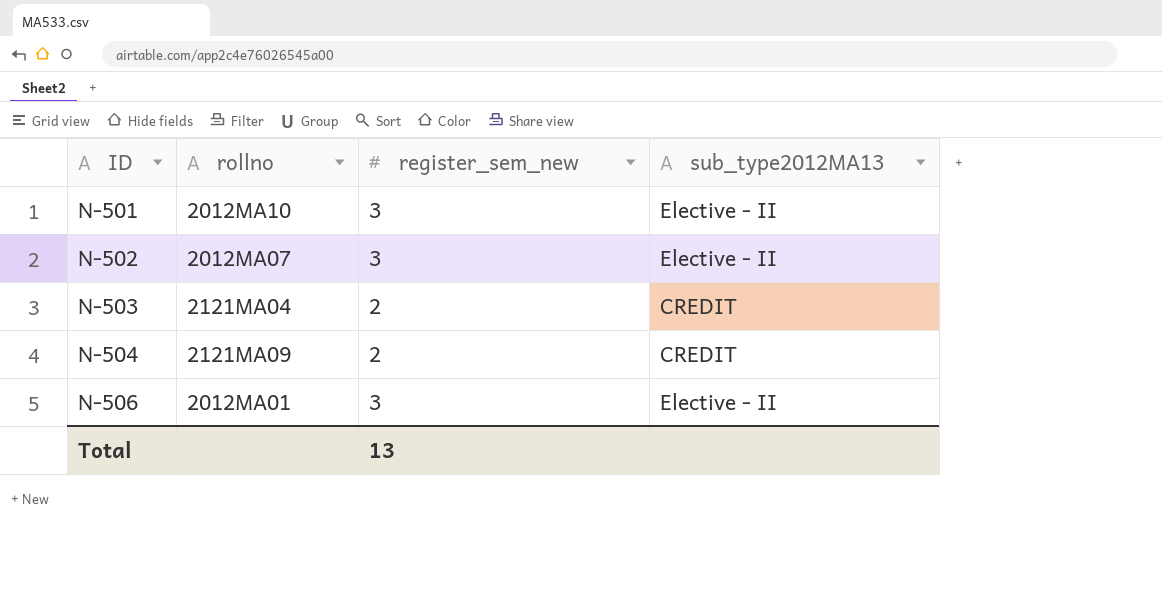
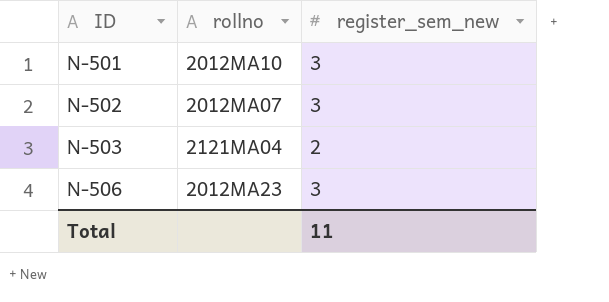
column sub_type2012MA13 | position: 4 -> none
row N-504: 2121MA09 | 2 | CREDIT -> none
N-506 | rollno: 2012MA01 -> 2012MA23
Total | register_sem_new: 13 -> 11

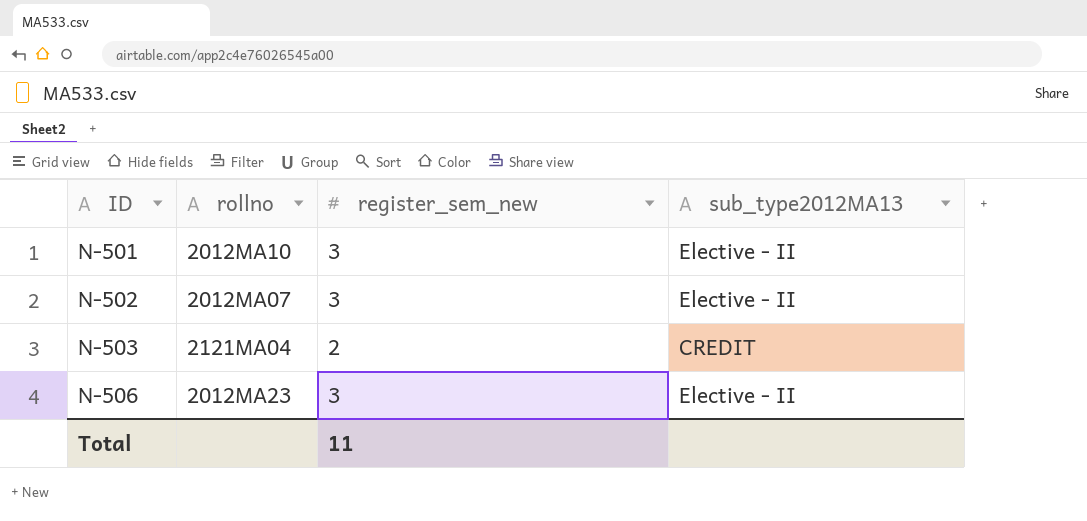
column sub_type2012MA13 | position: none -> 4

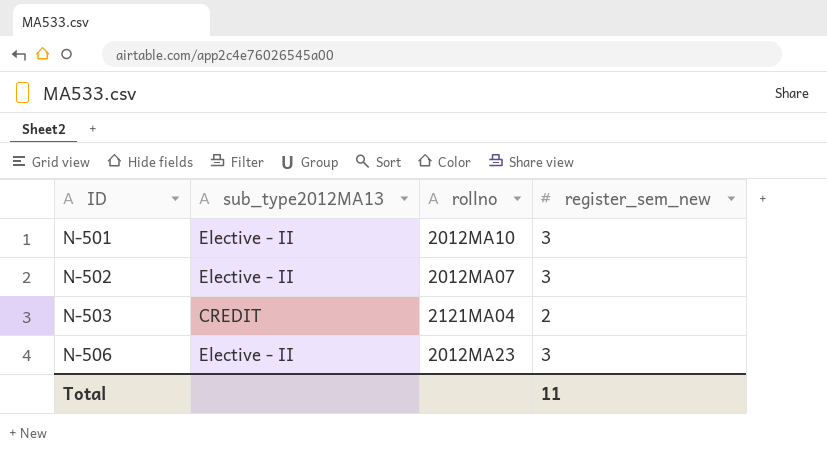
column sub_type2012MA13 | position: 4 -> 2

